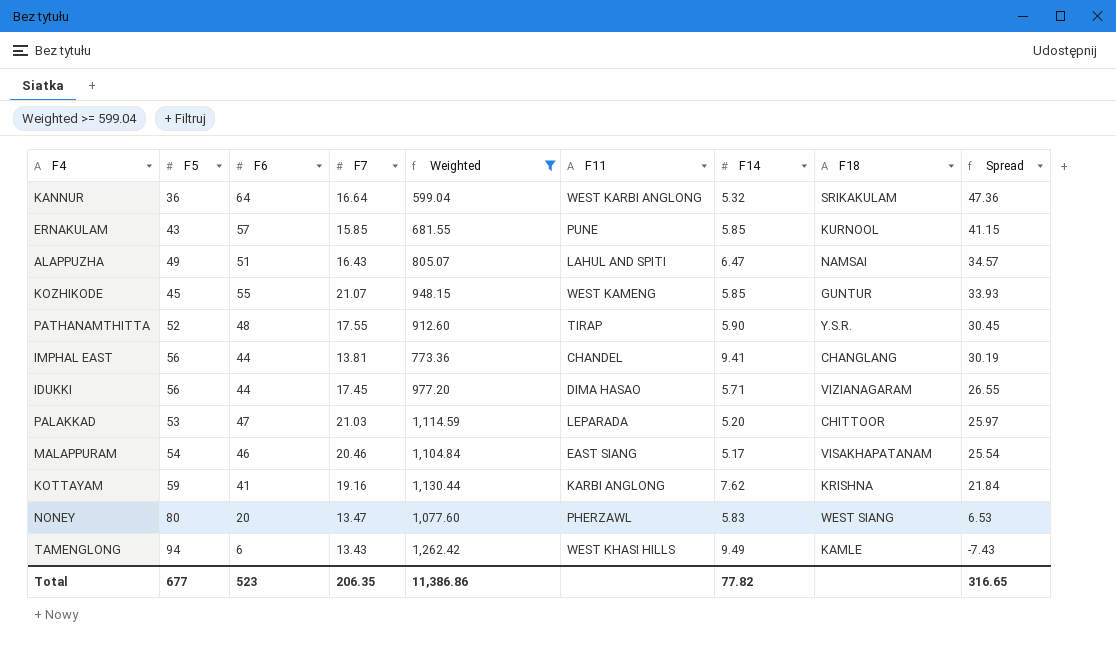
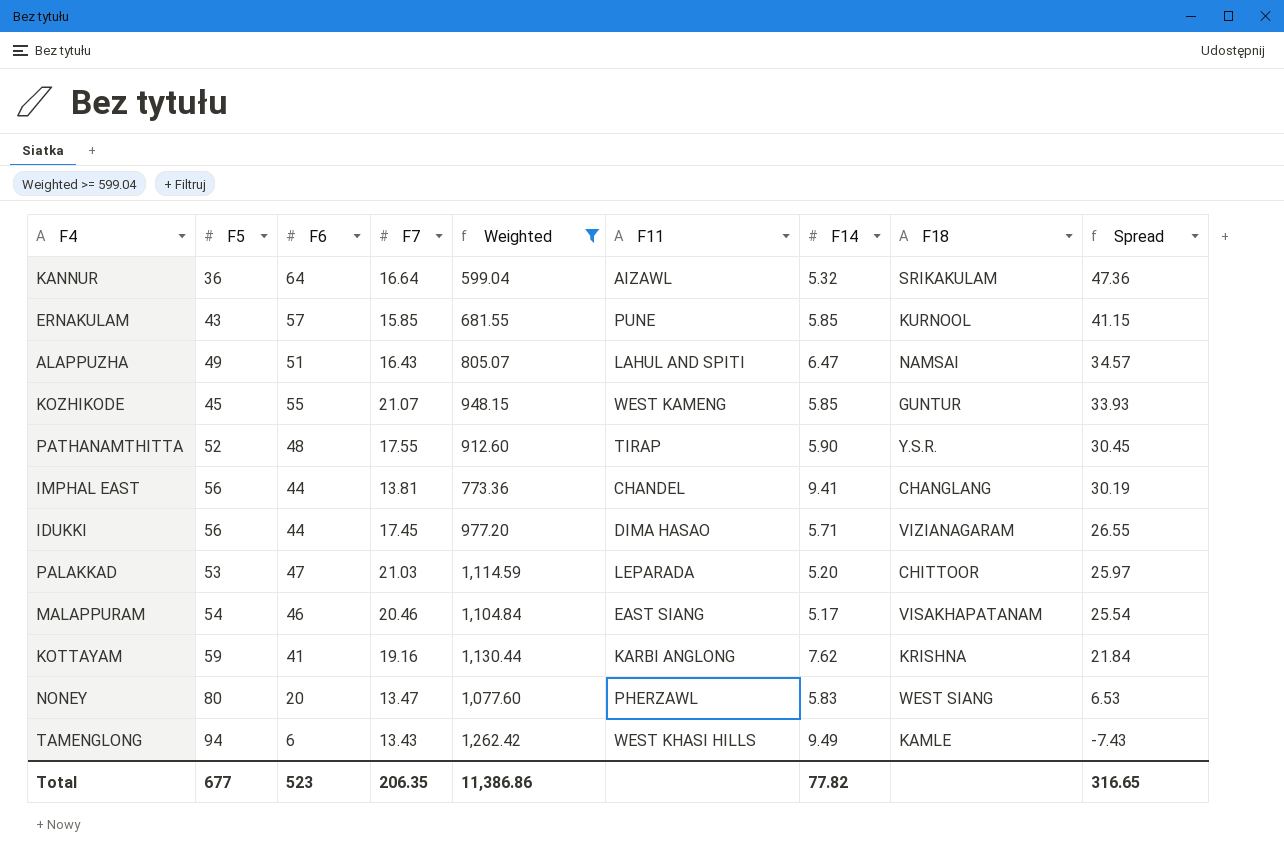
KANNUR | F11: WEST KARBI ANGLONG -> AIZAWL

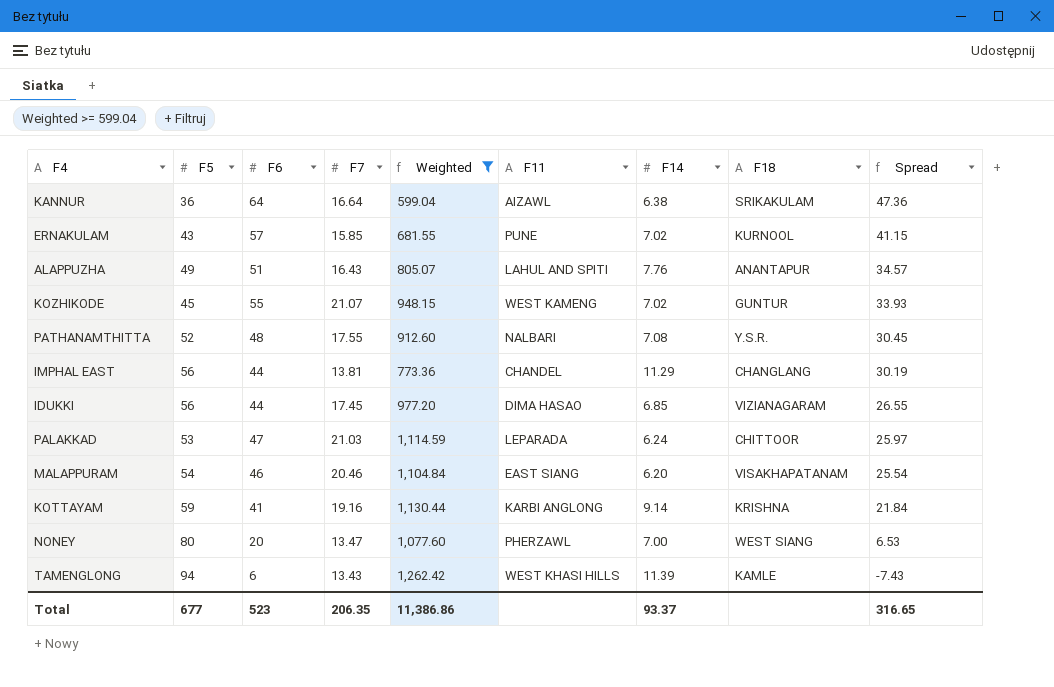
KANNUR | F14: 5.32 -> 6.38
ERNAKULAM | F14: 5.85 -> 7.02
ALAPPUZHA | F14: 6.47 -> 7.76
ALAPPUZHA | F18: NAMSAI -> ANANTAPUR
KOZHIKODE | F14: 5.85 -> 7.02
PATHANAMTHITTA | F11: TIRAP -> NALBARI
PATHANAMTHITTA | F14: 5.90 -> 7.08
IMPHAL EAST | F14: 9.41 -> 11.29
IDUKKI | F14: 5.71 -> 6.85
PALAKKAD | F14: 5.20 -> 6.24
MALAPPURAM | F14: 5.17 -> 6.20
KOTTAYAM | F14: 7.62 -> 9.14
NONEY | F14: 5.83 -> 7.00
TAMENGLONG | F14: 9.49 -> 11.39
Total | F14: 77.82 -> 93.37

